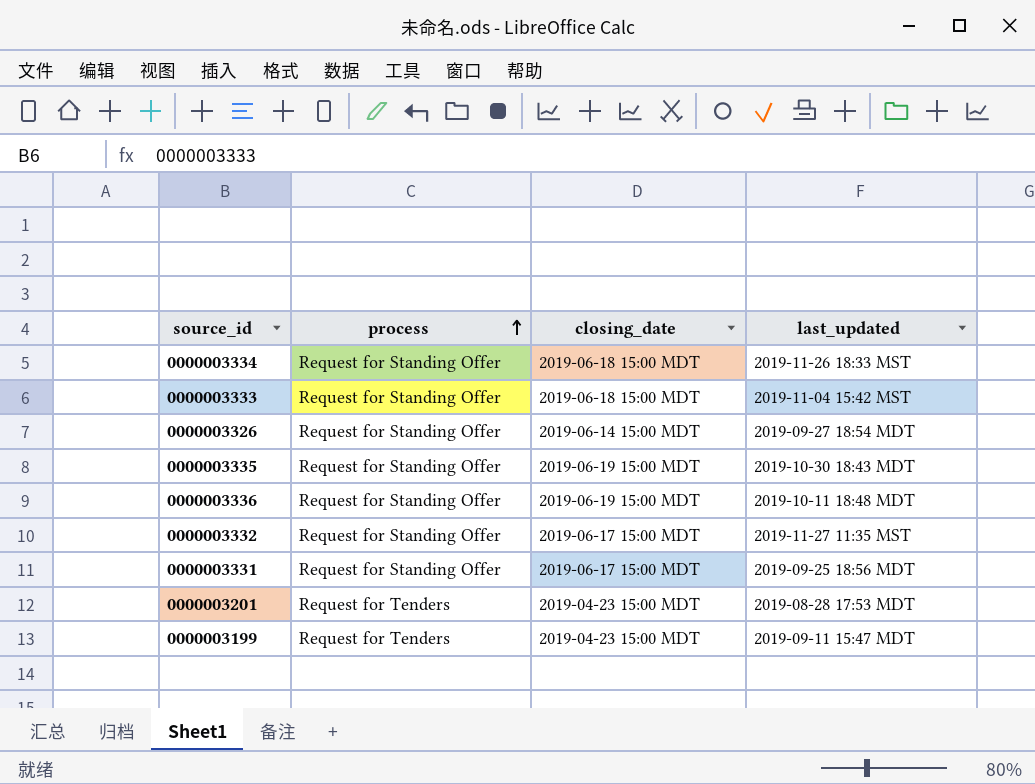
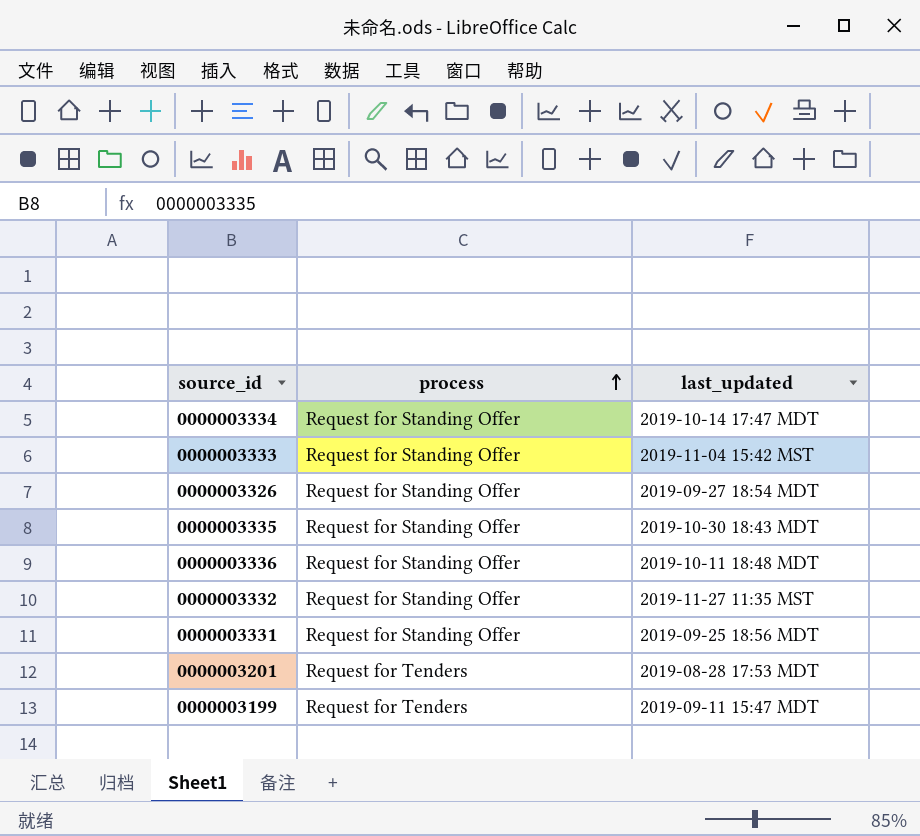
column closing_date | position: 3 -> none
0000003334 | last_updated: 2019-11-26 18:33 MST -> 2019-10-14 17:47 MDT

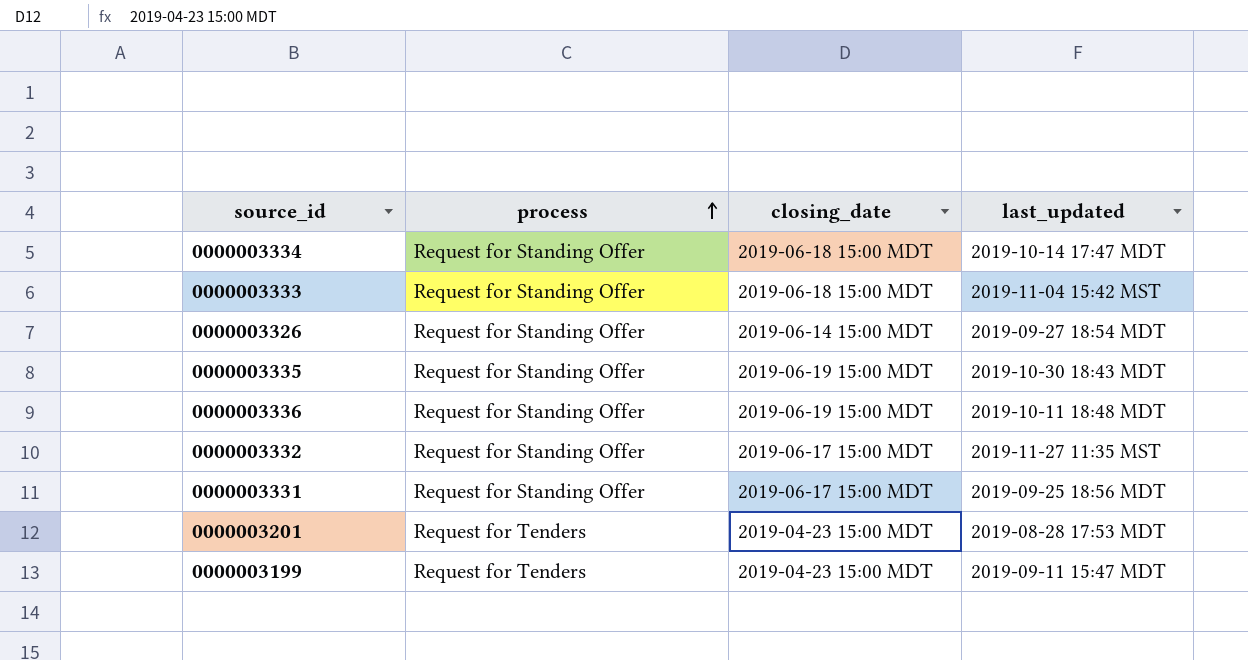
column closing_date | position: none -> 3

